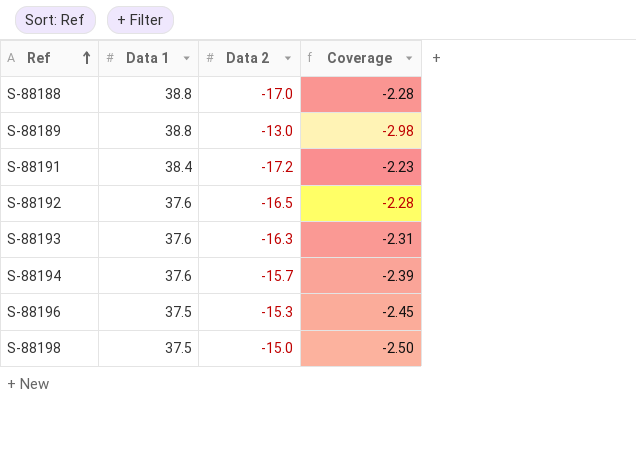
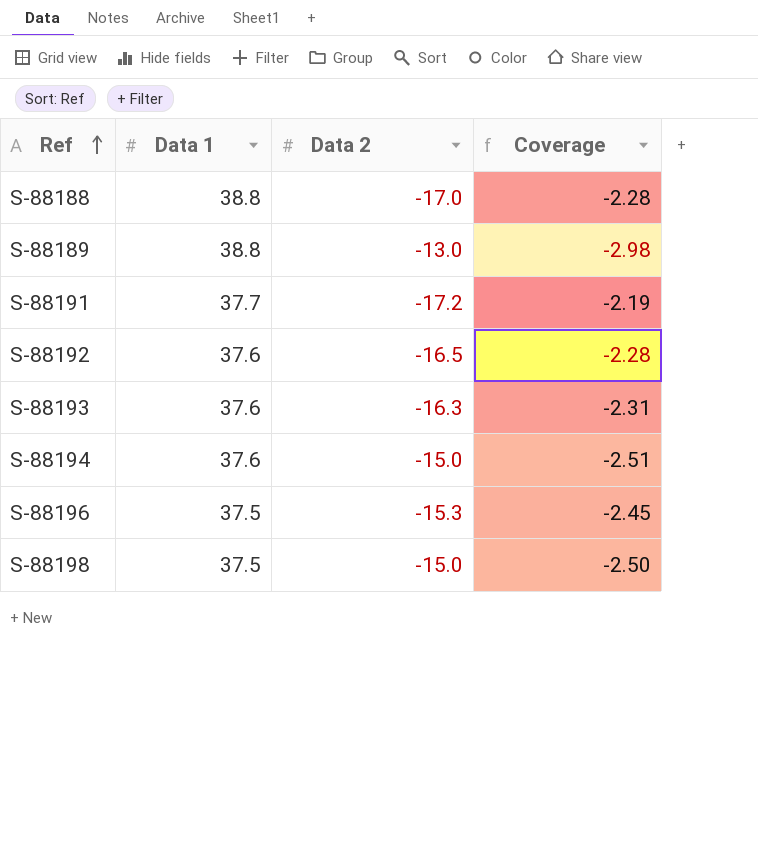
S-88191 | Data 1: 38.4 -> 37.7
S-88191 | Coverage: -2.23 -> -2.19
S-88194 | Data 2: -15.7 -> -15.0
S-88194 | Coverage: -2.39 -> -2.51

